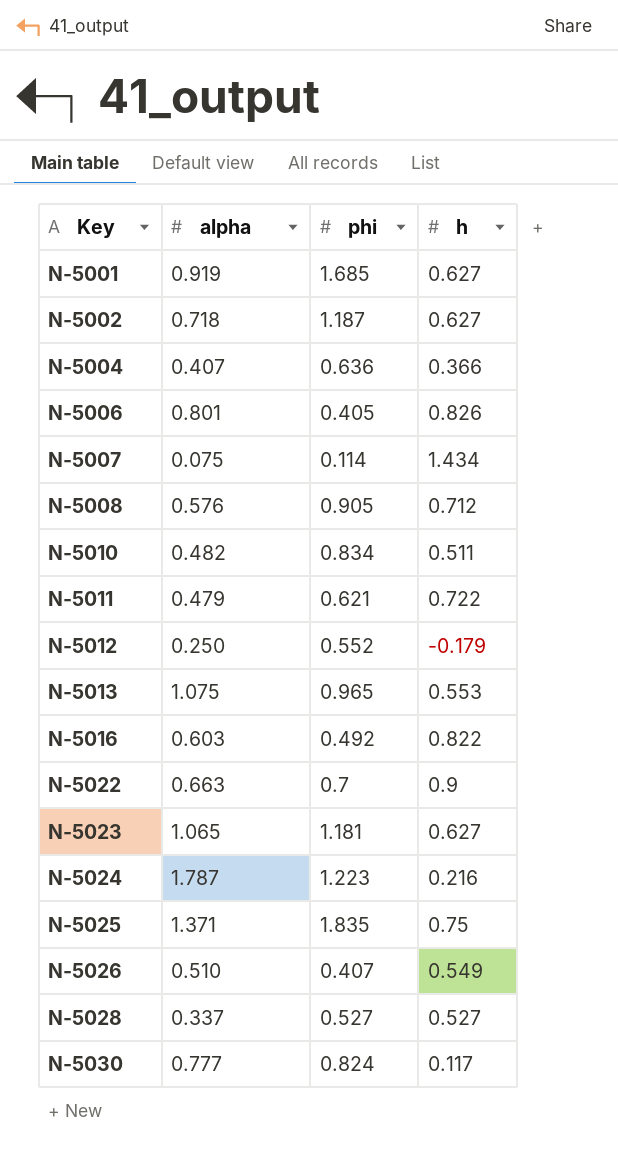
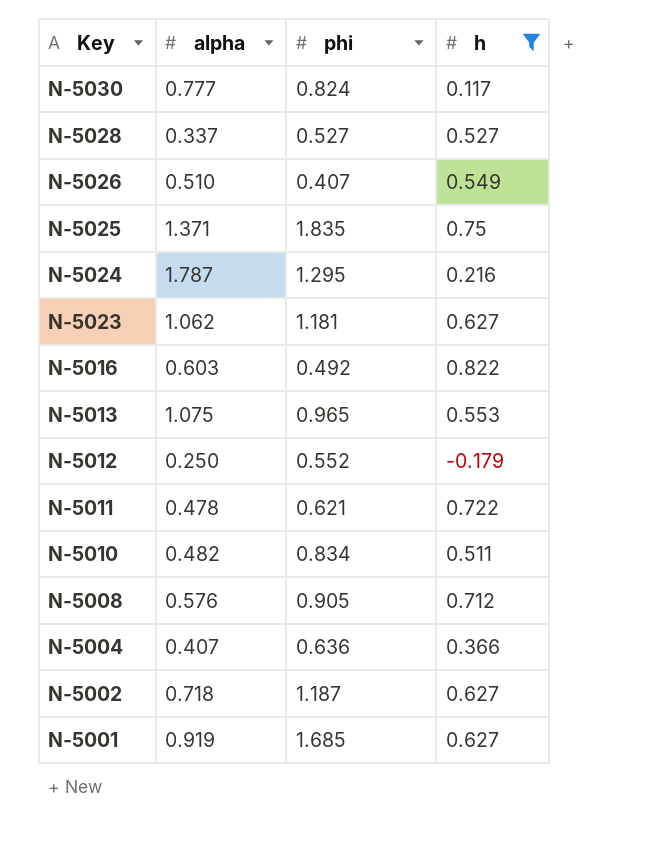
filter: none -> h <= 0.822
row order: Key ascending -> Key descending
N-5024 | phi: 1.223 -> 1.295
N-5023 | alpha: 1.065 -> 1.062
N-5011 | alpha: 0.479 -> 0.478

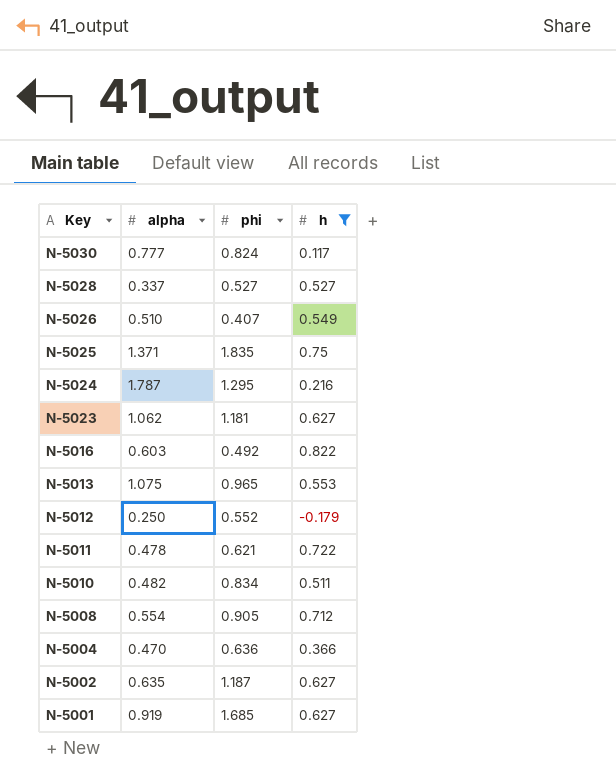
N-5008 | alpha: 0.576 -> 0.554
N-5004 | alpha: 0.407 -> 0.470
N-5002 | alpha: 0.718 -> 0.635

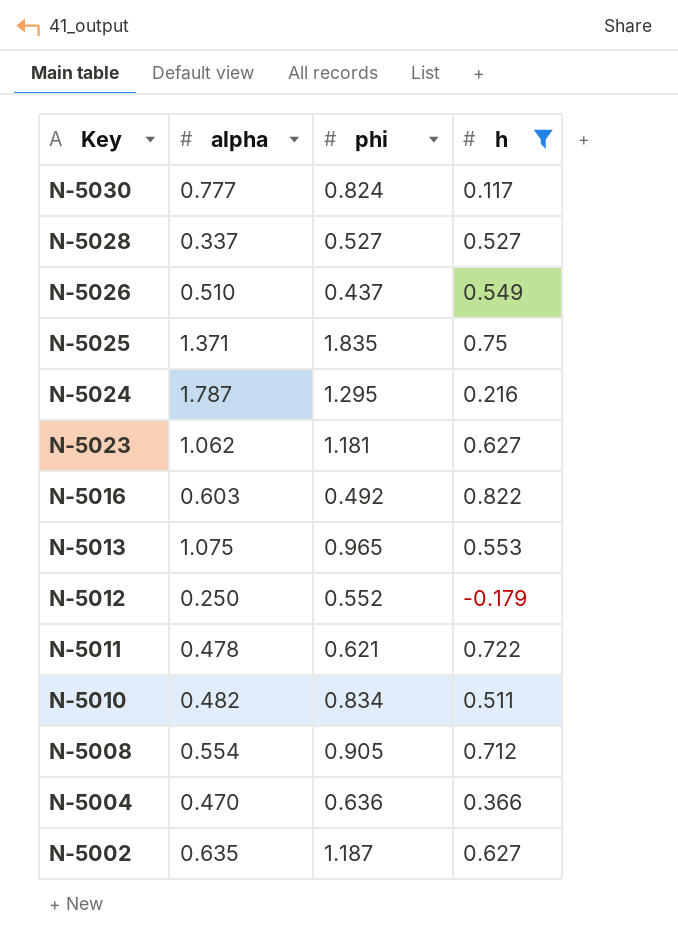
row N-5001: 0.919 | 1.685 | 0.627 -> none
N-5026 | phi: 0.407 -> 0.437

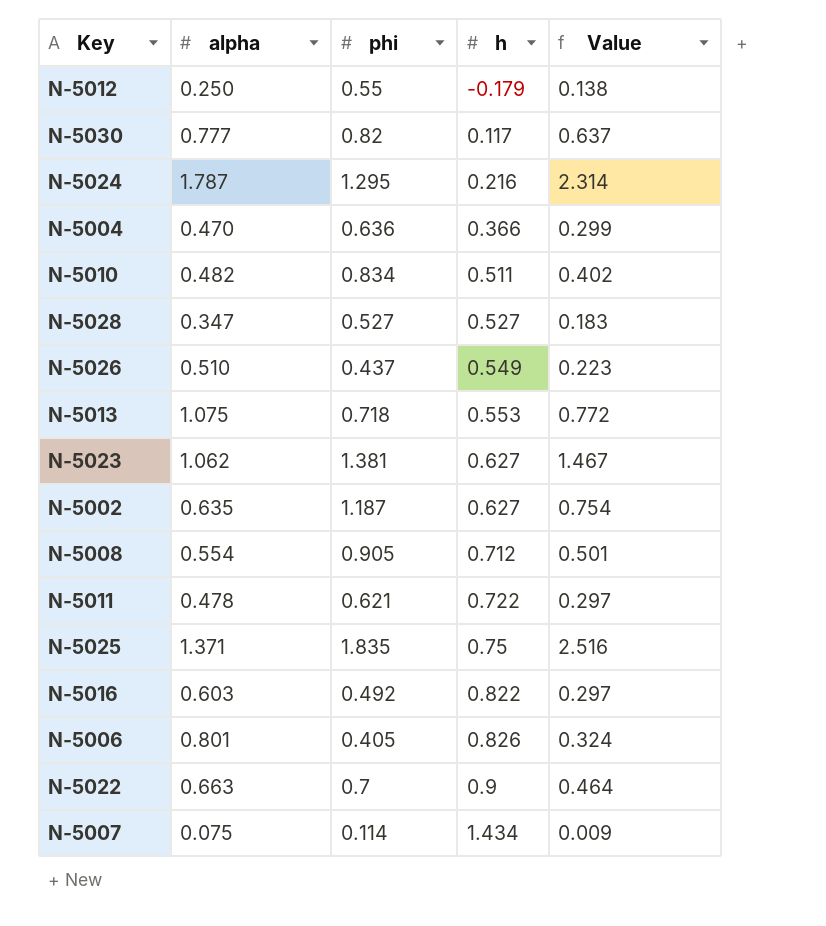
filter: h <= 0.822 -> none
row order: Key descending -> h ascending
column Value | formula: none -> [alpha] * [phi]
N-5012 | phi: 0.552 -> 0.55
N-5030 | phi: 0.824 -> 0.82
N-5028 | alpha: 0.337 -> 0.347
N-5013 | phi: 0.965 -> 0.718
N-5023 | phi: 1.181 -> 1.381

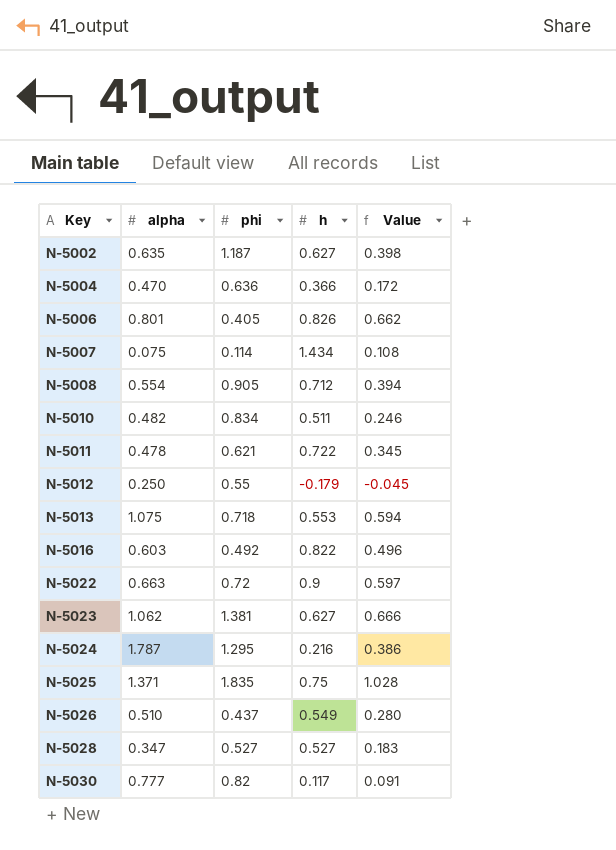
row order: h ascending -> Key ascending
column Value | formula: [alpha] * [phi] -> [alpha] * [h]
N-5022 | phi: 0.7 -> 0.72

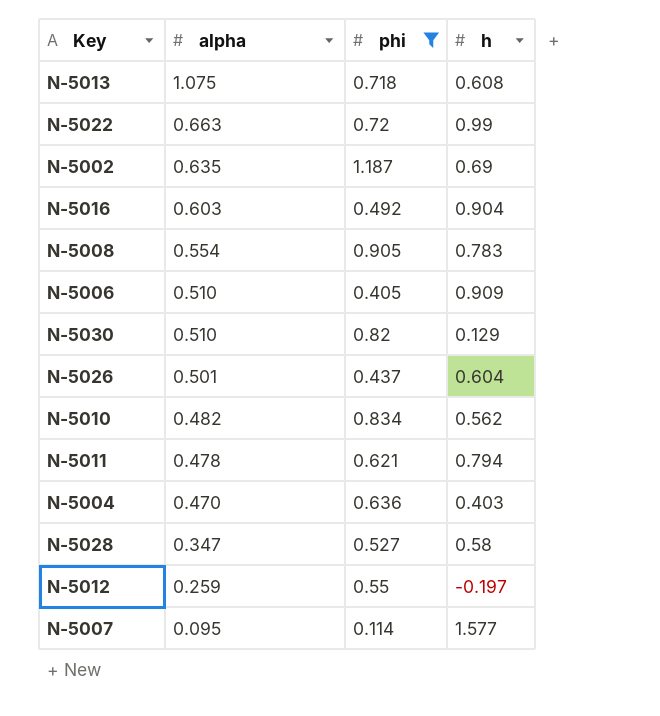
filter: none -> phi <= 1.187
row order: Key ascending -> alpha descending
column Value | formula: [alpha] * [h] -> none
N-5013 | h: 0.553 -> 0.608
N-5022 | h: 0.9 -> 0.99
N-5002 | h: 0.627 -> 0.69
N-5016 | h: 0.822 -> 0.904
N-5008 | h: 0.712 -> 0.783
N-5006 | alpha: 0.801 -> 0.510
N-5006 | h: 0.826 -> 0.909
N-5030 | alpha: 0.777 -> 0.510
N-5030 | h: 0.117 -> 0.129
N-5026 | alpha: 0.510 -> 0.501
N-5026 | h: 0.549 -> 0.604
N-5010 | h: 0.511 -> 0.562
N-5011 | h: 0.722 -> 0.794
N-5004 | h: 0.366 -> 0.403
N-5028 | h: 0.527 -> 0.58
N-5012 | alpha: 0.250 -> 0.259
N-5012 | h: -0.179 -> -0.197
N-5007 | alpha: 0.075 -> 0.095
N-5007 | h: 1.434 -> 1.577

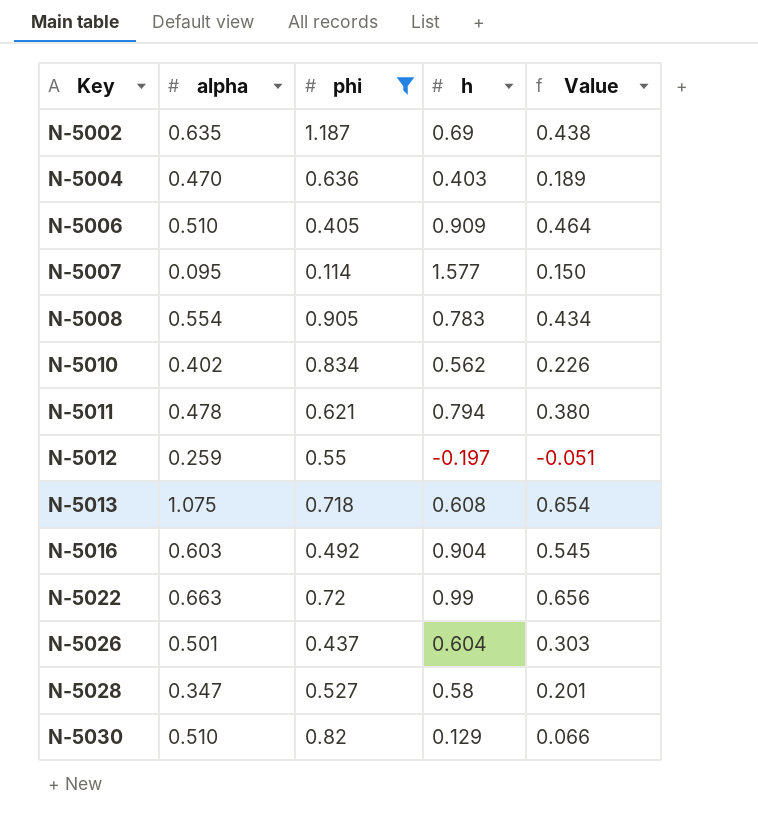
row order: alpha descending -> Key ascending
column Value | formula: none -> [alpha] * [h]
N-5010 | alpha: 0.482 -> 0.402

